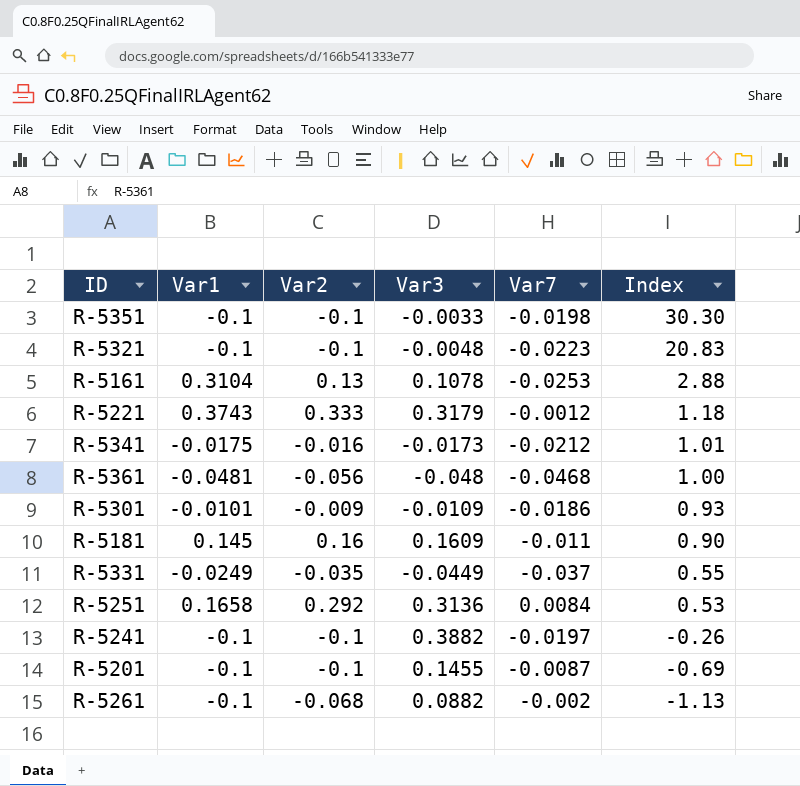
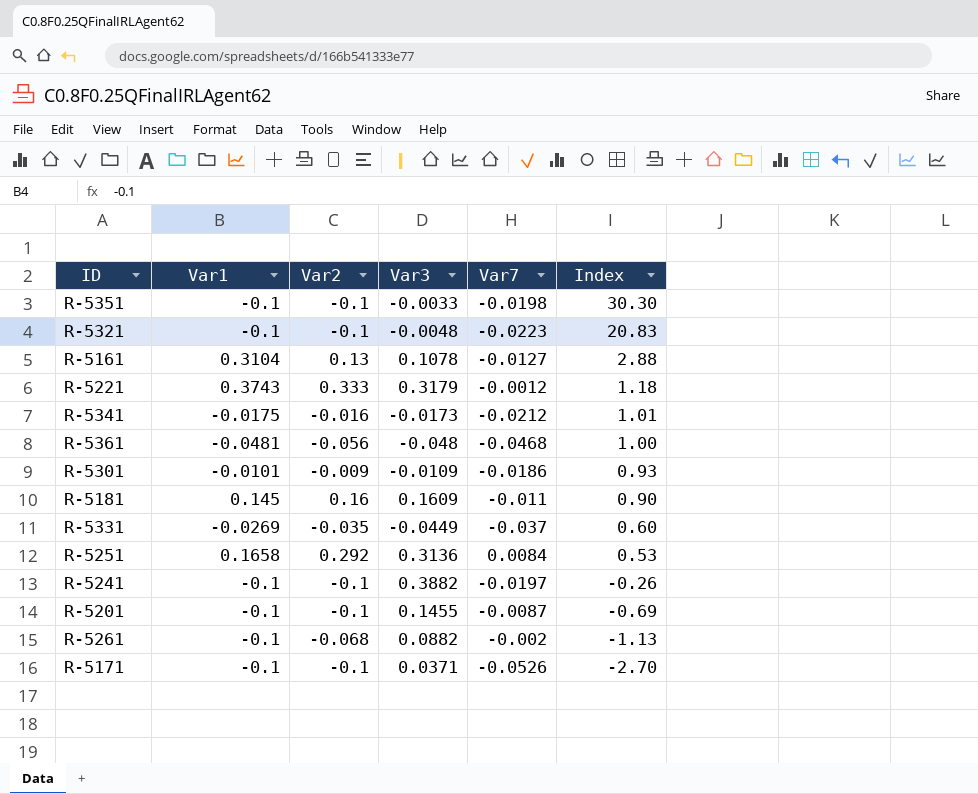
R-5161 | Var7: -0.0253 -> -0.0127
R-5331 | Var1: -0.0249 -> -0.0269
R-5331 | Index: 0.55 -> 0.60
row R-5171: none -> -0.1 | -0.1 | 0.0371 | -0.0526 | -2.70

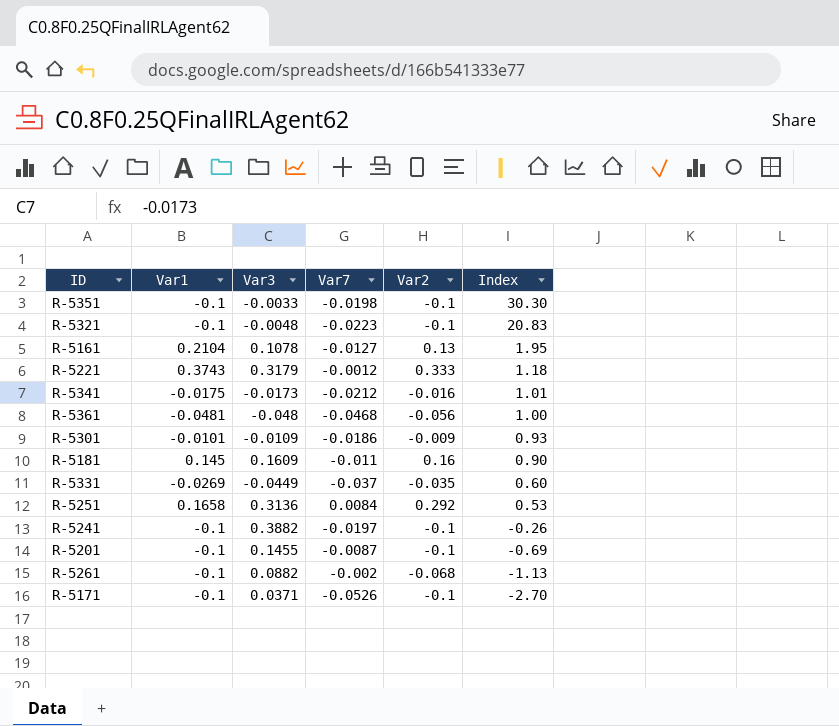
column Var2 | position: 3 -> 5
R-5161 | Var1: 0.3104 -> 0.2104
R-5161 | Index: 2.88 -> 1.95

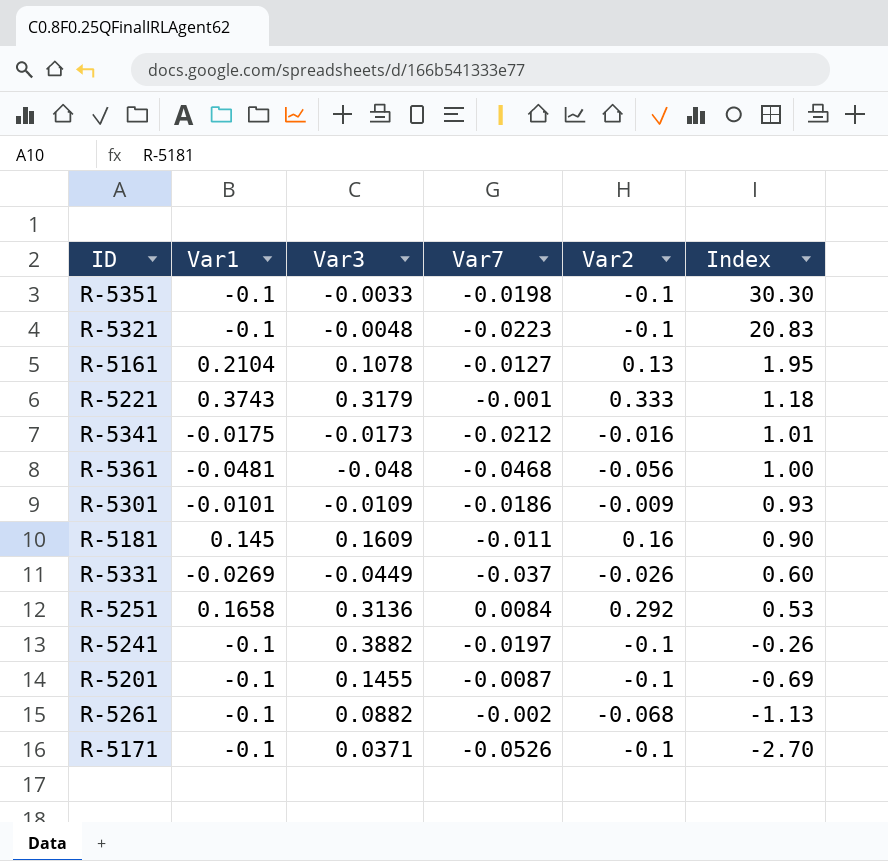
R-5221 | Var7: -0.0012 -> -0.001
R-5331 | Var2: -0.035 -> -0.026

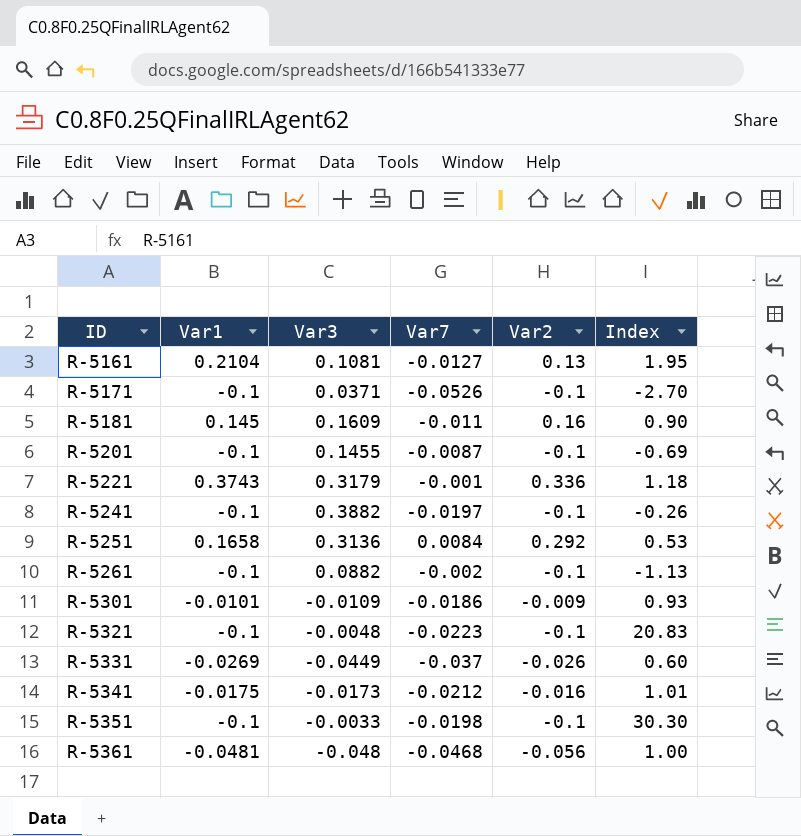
row order: Index descending -> ID ascending
R-5161 | Var3: 0.1078 -> 0.1081
R-5221 | Var2: 0.333 -> 0.336
R-5261 | Var2: -0.068 -> -0.1

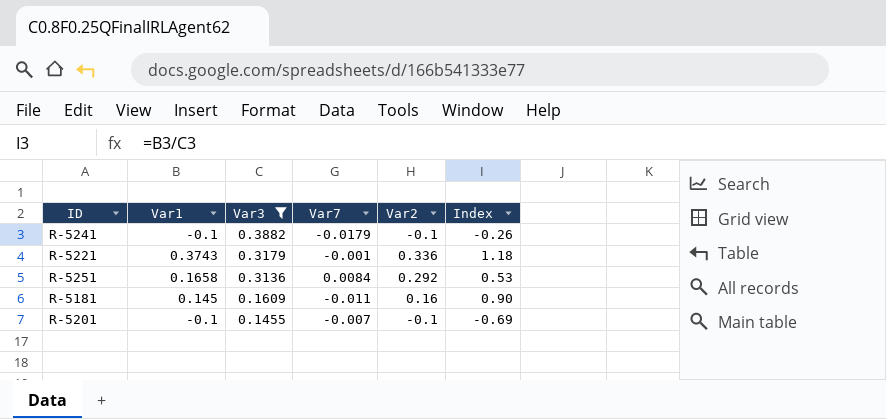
filter: none -> Var3 >= 0.1455
row order: ID ascending -> Var3 descending
R-5241 | Var7: -0.0197 -> -0.0179
R-5201 | Var7: -0.0087 -> -0.007

